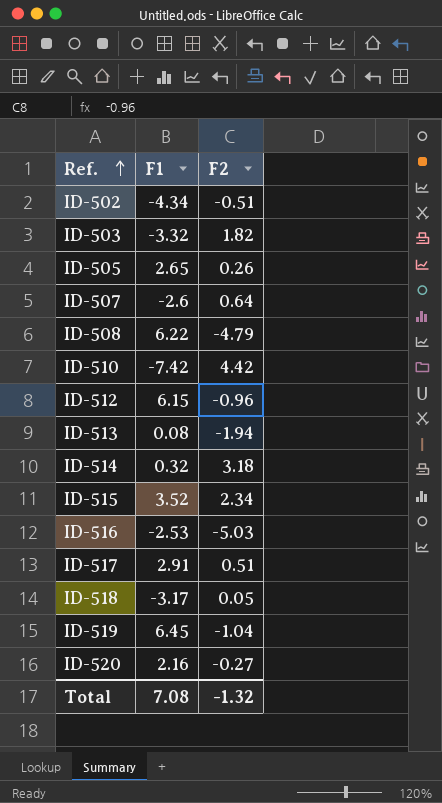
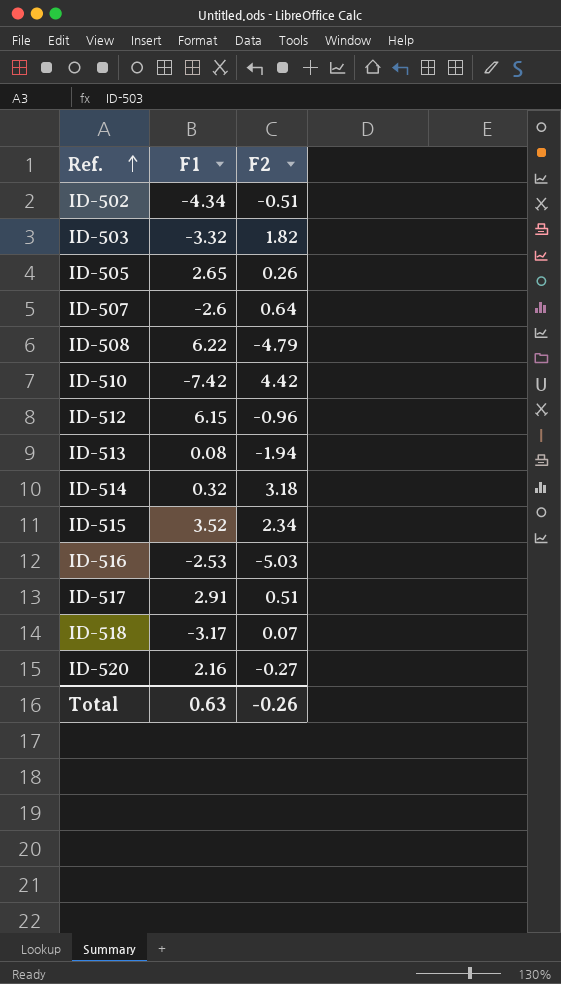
row ID-519: 6.45 | -1.04 -> none
ID-518 | F2: 0.05 -> 0.07
Total | F1: 7.08 -> 0.63
Total | F2: -1.32 -> -0.26

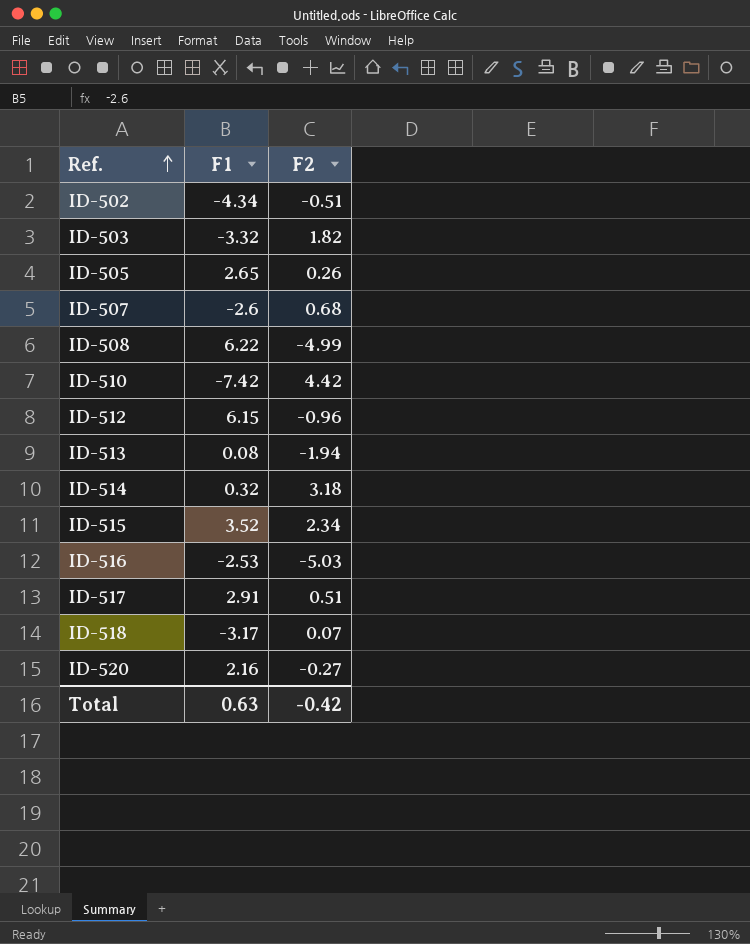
ID-507 | F2: 0.64 -> 0.68
ID-508 | F2: -4.79 -> -4.99
Total | F2: -0.26 -> -0.42

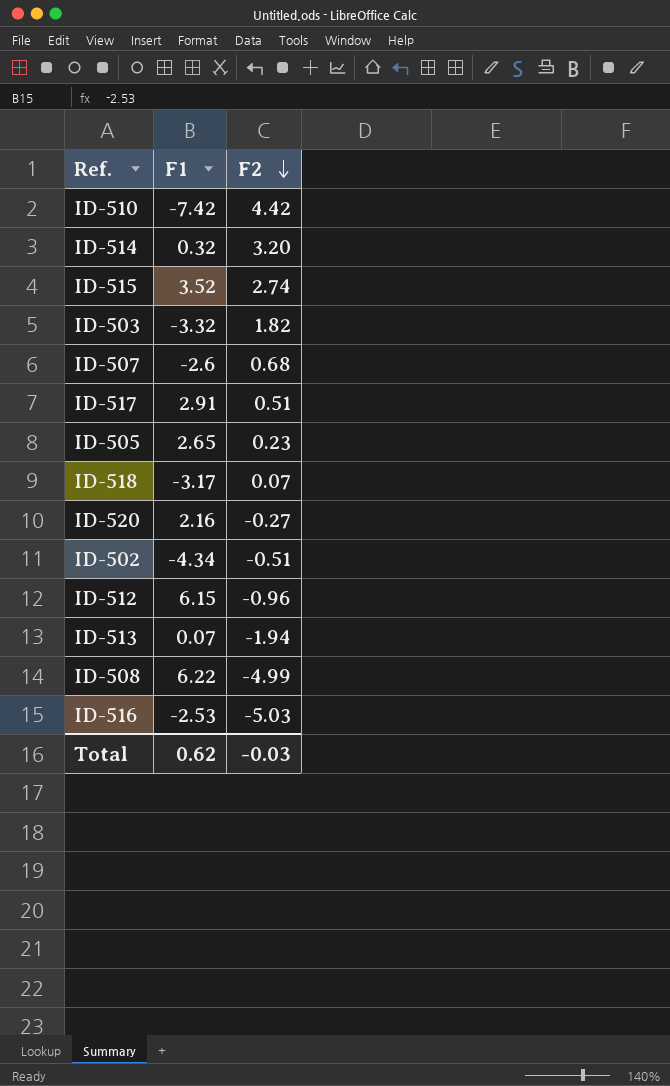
row order: Ref. ascending -> F2 descending
ID-514 | F2: 3.18 -> 3.20
ID-515 | F2: 2.34 -> 2.74
ID-505 | F2: 0.26 -> 0.23
ID-513 | F1: 0.08 -> 0.07
Total | F1: 0.63 -> 0.62
Total | F2: -0.42 -> -0.03

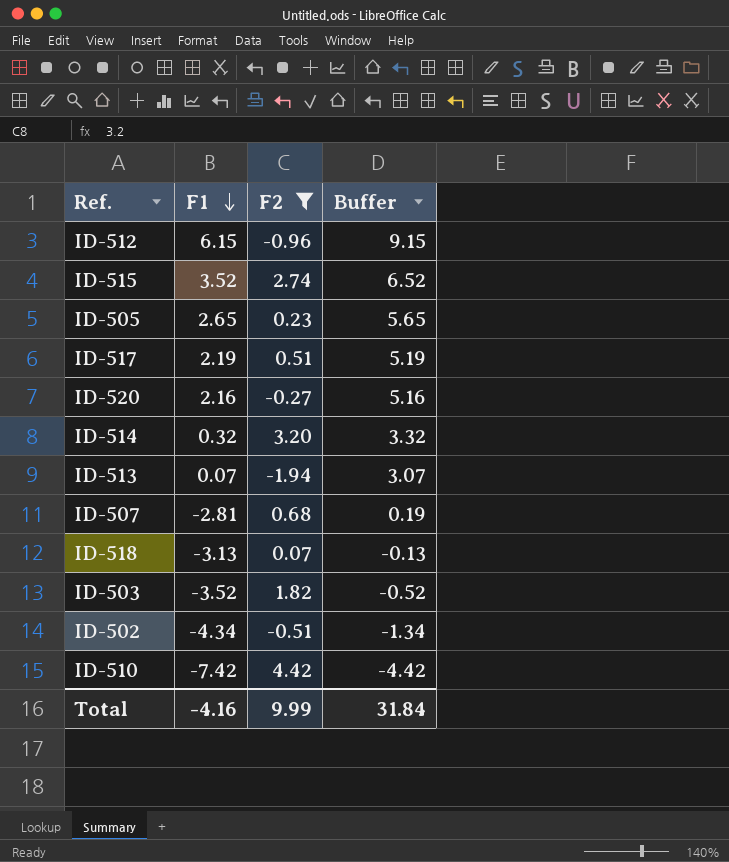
filter: none -> F2 >= -1.94
row order: F2 descending -> F1 descending
column Buffer | formula: none -> [F1] + 3
ID-517 | F1: 2.91 -> 2.19
ID-507 | F1: -2.6 -> -2.81
ID-518 | F1: -3.17 -> -3.13
ID-503 | F1: -3.32 -> -3.52
Total | F1: 0.62 -> -4.16
Total | F2: -0.03 -> 9.99

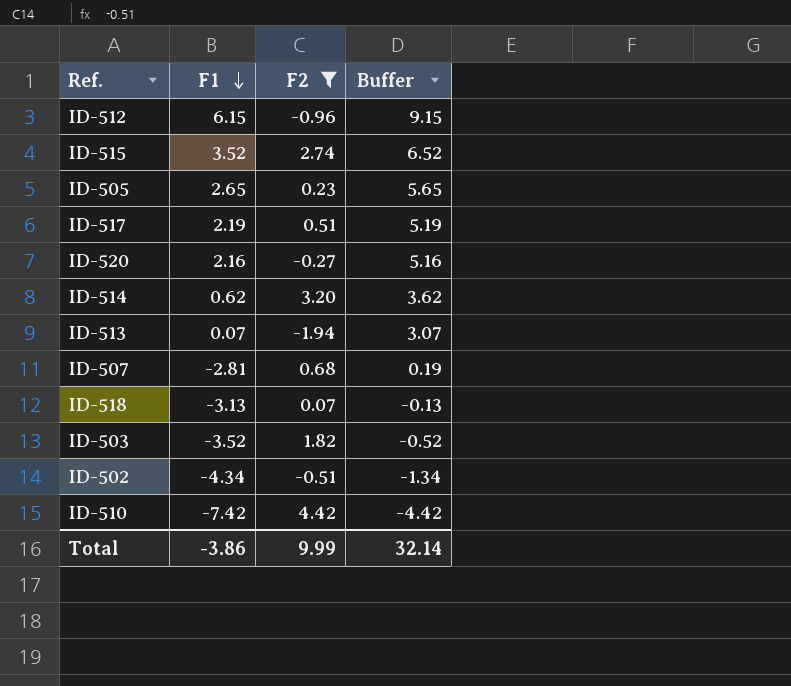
ID-514 | F1: 0.32 -> 0.62
ID-514 | Buffer: 3.32 -> 3.62
Total | F1: -4.16 -> -3.86
Total | Buffer: 31.84 -> 32.14

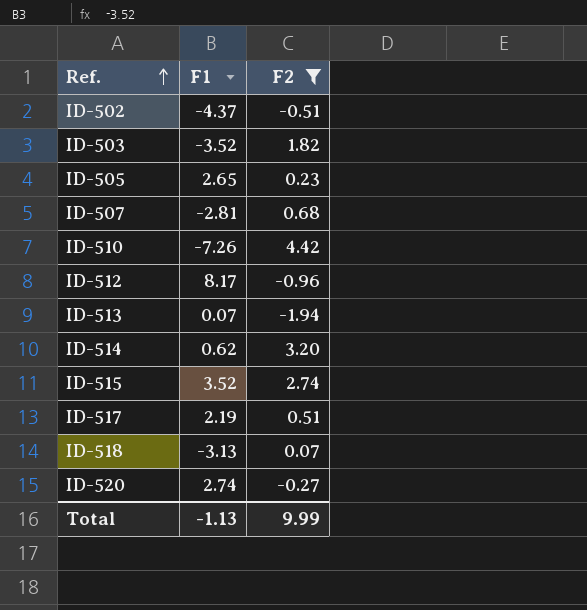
row order: F1 descending -> Ref. ascending
column Buffer | formula: [F1] + 3 -> none
ID-502 | F1: -4.34 -> -4.37
ID-510 | F1: -7.42 -> -7.26
ID-512 | F1: 6.15 -> 8.17
ID-520 | F1: 2.16 -> 2.74
Total | F1: -3.86 -> -1.13

